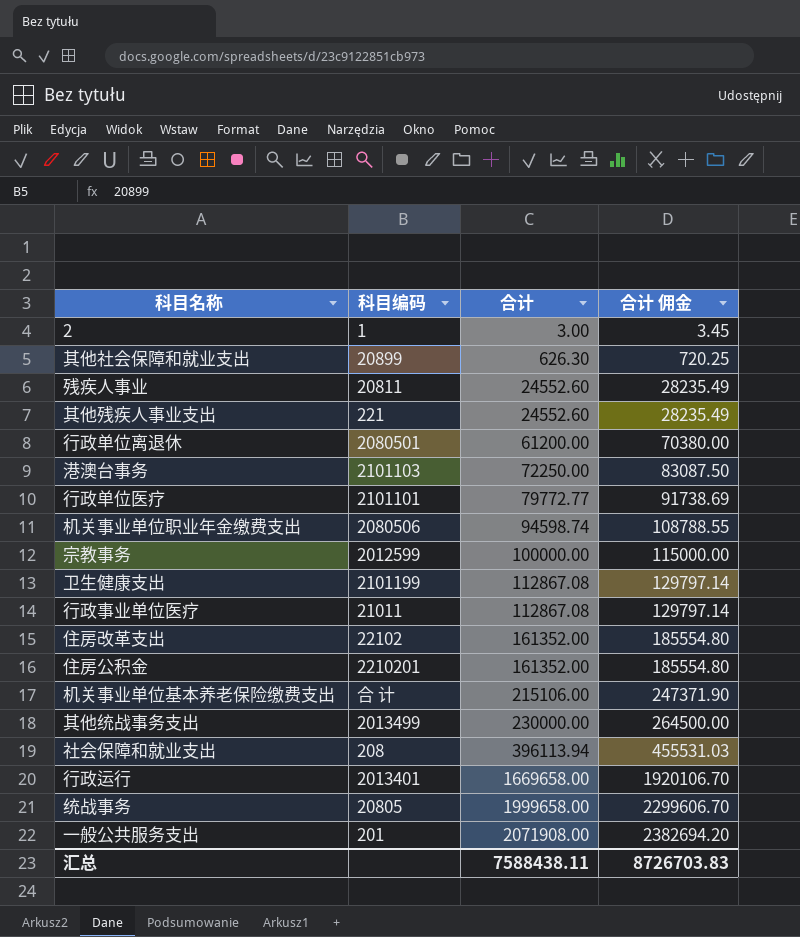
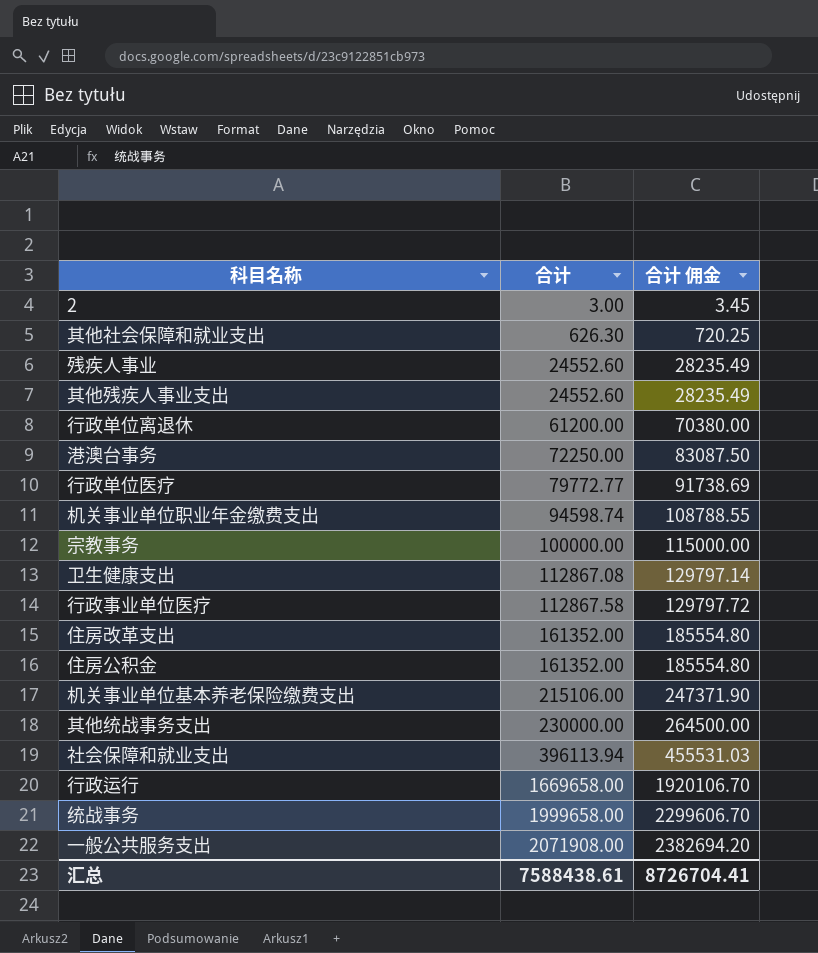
column 科目编码 | position: 2 -> none
行政事业单位医疗 | 合计: 112867.08 -> 112867.58
行政事业单位医疗 | 合计 佣金: 129797.14 -> 129797.72
汇总 | 合计: 7588438.11 -> 7588438.61
汇总 | 合计 佣金: 8726703.83 -> 8726704.41

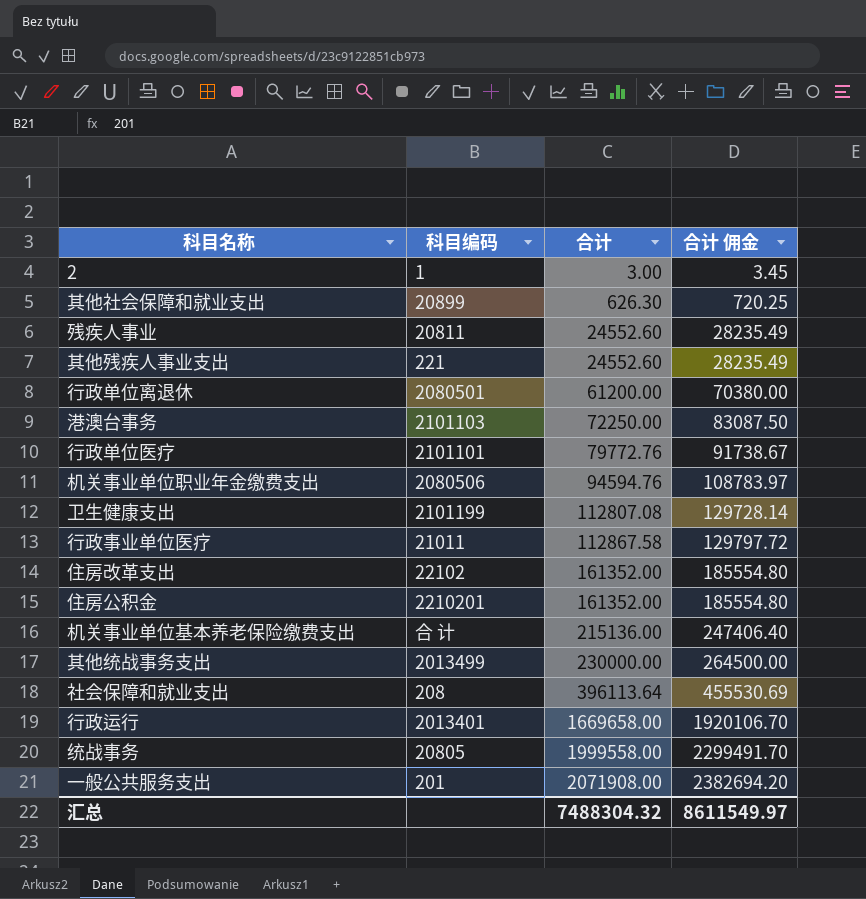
column 科目编码 | position: none -> 2
row 宗教事务: 100000.00 | 115000.00 -> none
行政单位医疗 | 合计: 79772.77 -> 79772.76
行政单位医疗 | 合计 佣金: 91738.69 -> 91738.67
机关事业单位职业年金缴费支出 | 合计: 94598.74 -> 94594.76
机关事业单位职业年金缴费支出 | 合计 佣金: 108788.55 -> 108783.97
卫生健康支出 | 合计: 112867.08 -> 112807.08
卫生健康支出 | 合计 佣金: 129797.14 -> 129728.14
机关事业单位基本养老保险缴费支出 | 合计: 215106.00 -> 215136.00
机关事业单位基本养老保险缴费支出 | 合计 佣金: 247371.90 -> 247406.40
社会保障和就业支出 | 合计: 396113.94 -> 396113.64
社会保障和就业支出 | 合计 佣金: 455531.03 -> 455530.69
统战事务 | 合计: 1999658.00 -> 1999558.00
统战事务 | 合计 佣金: 2299606.70 -> 2299491.70
汇总 | 合计: 7588438.61 -> 7488304.32
汇总 | 合计 佣金: 8726704.41 -> 8611549.97

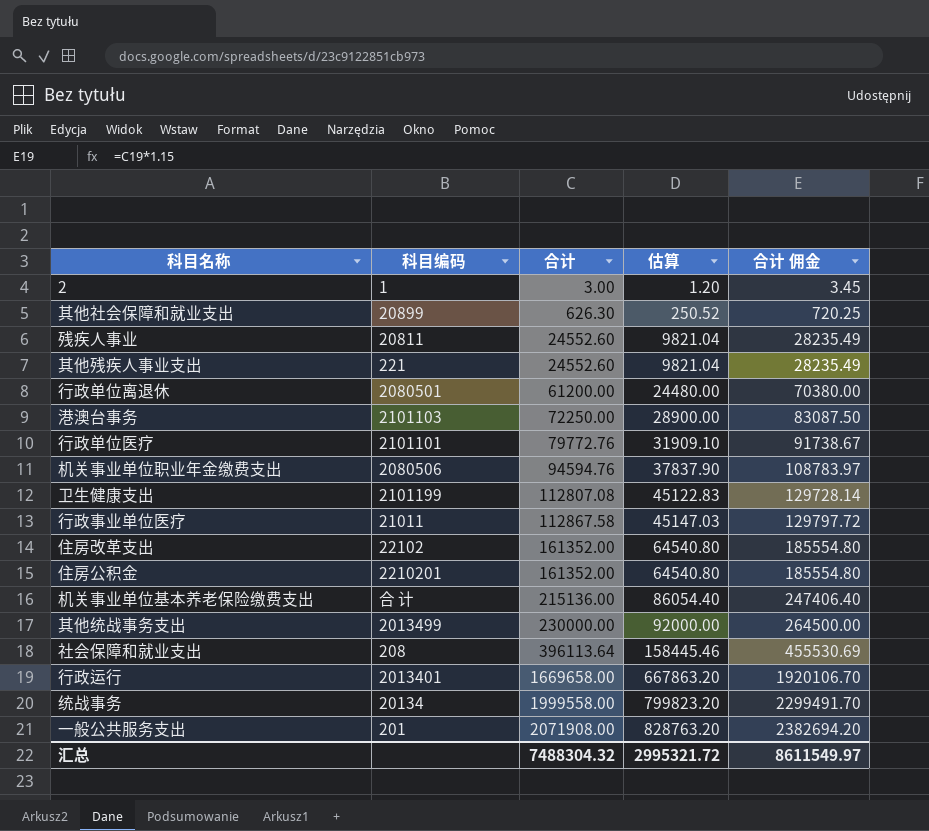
column 估算 | formula: none -> [合计] * 0.4
统战事务 | 科目编码: 20805 -> 20134

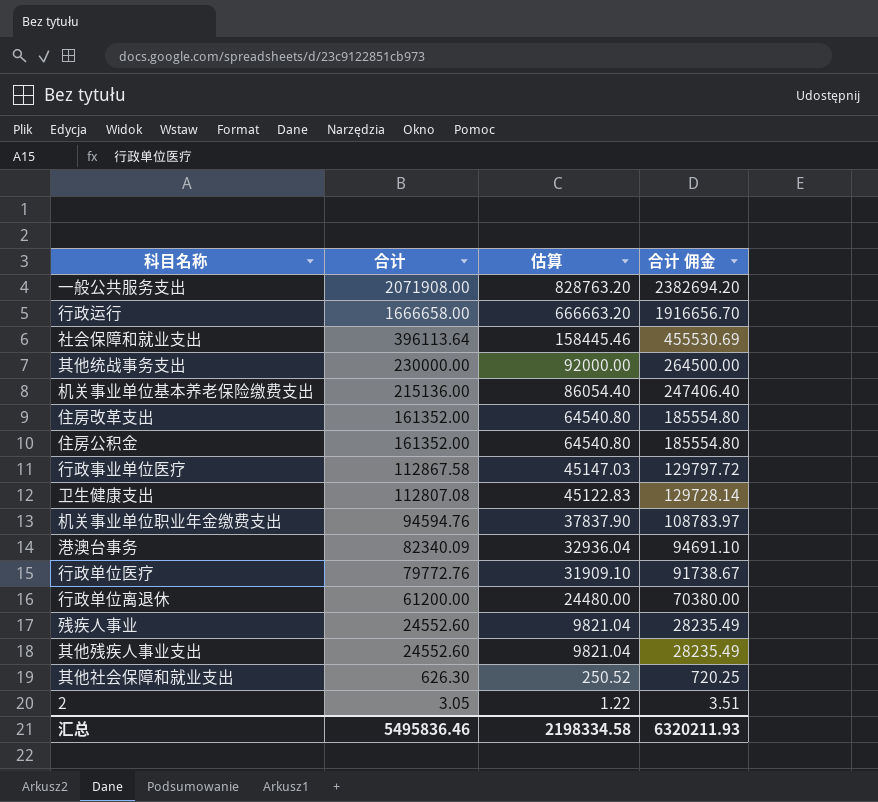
row order: 合计 ascending -> 合计 descending
column 科目编码 | position: 2 -> none
row 统战事务: 20134 | 1999558.00 | 799823.20 | 2299491.70 -> none
行政运行 | 合计: 1669658.00 -> 1666658.00
行政运行 | 估算: 667863.20 -> 666663.20
行政运行 | 合计 佣金: 1920106.70 -> 1916656.70
港澳台事务 | 合计: 72250.00 -> 82340.09
港澳台事务 | 估算: 28900.00 -> 32936.04
港澳台事务 | 合计 佣金: 83087.50 -> 94691.10
2 | 合计: 3.00 -> 3.05
2 | 估算: 1.20 -> 1.22
2 | 合计 佣金: 3.45 -> 3.51
汇总 | 合计: 7488304.32 -> 5495836.46
汇总 | 估算: 2995321.72 -> 2198334.58
汇总 | 合计 佣金: 8611549.97 -> 6320211.93

